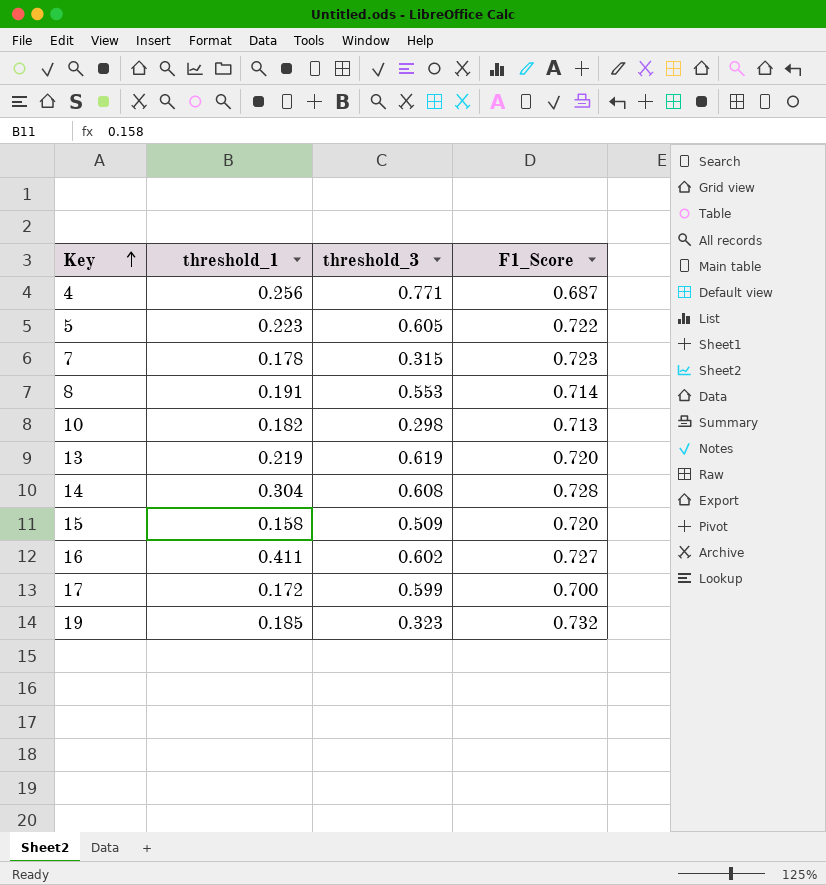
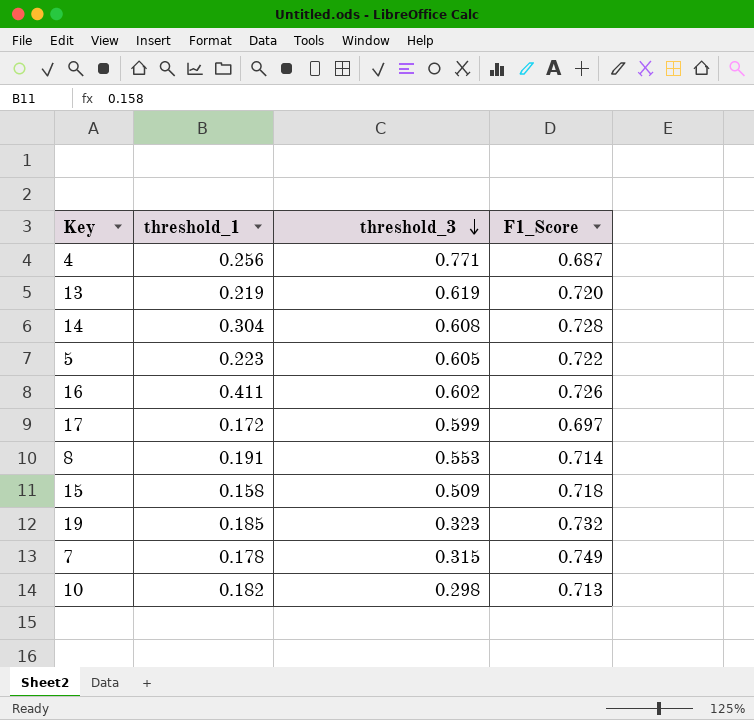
row order: Key ascending -> threshold_3 descending
16 | F1_Score: 0.727 -> 0.726
17 | F1_Score: 0.700 -> 0.697
15 | F1_Score: 0.720 -> 0.718
7 | F1_Score: 0.723 -> 0.749

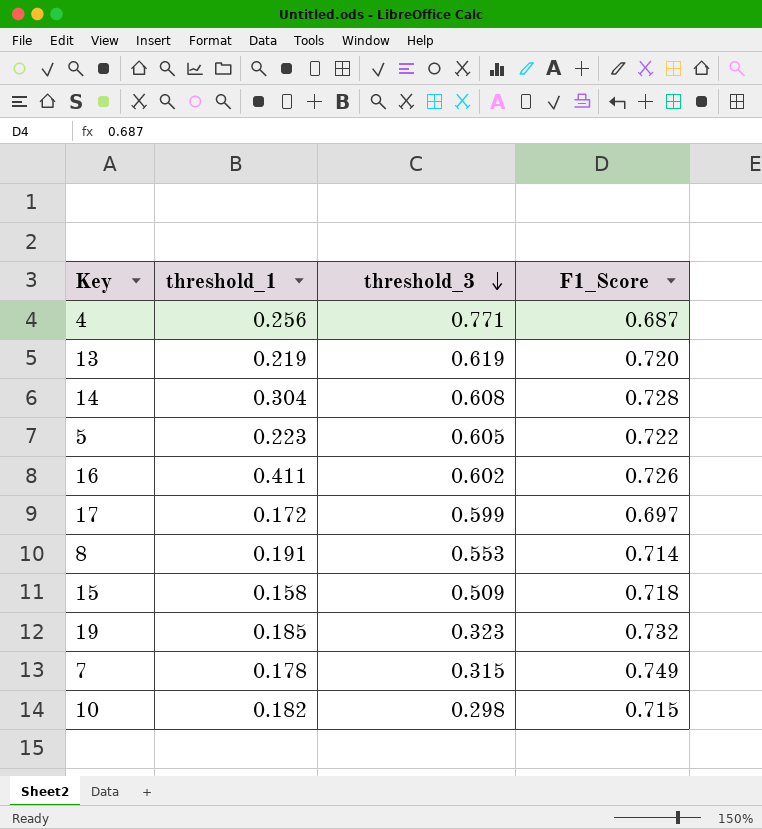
10 | F1_Score: 0.713 -> 0.715

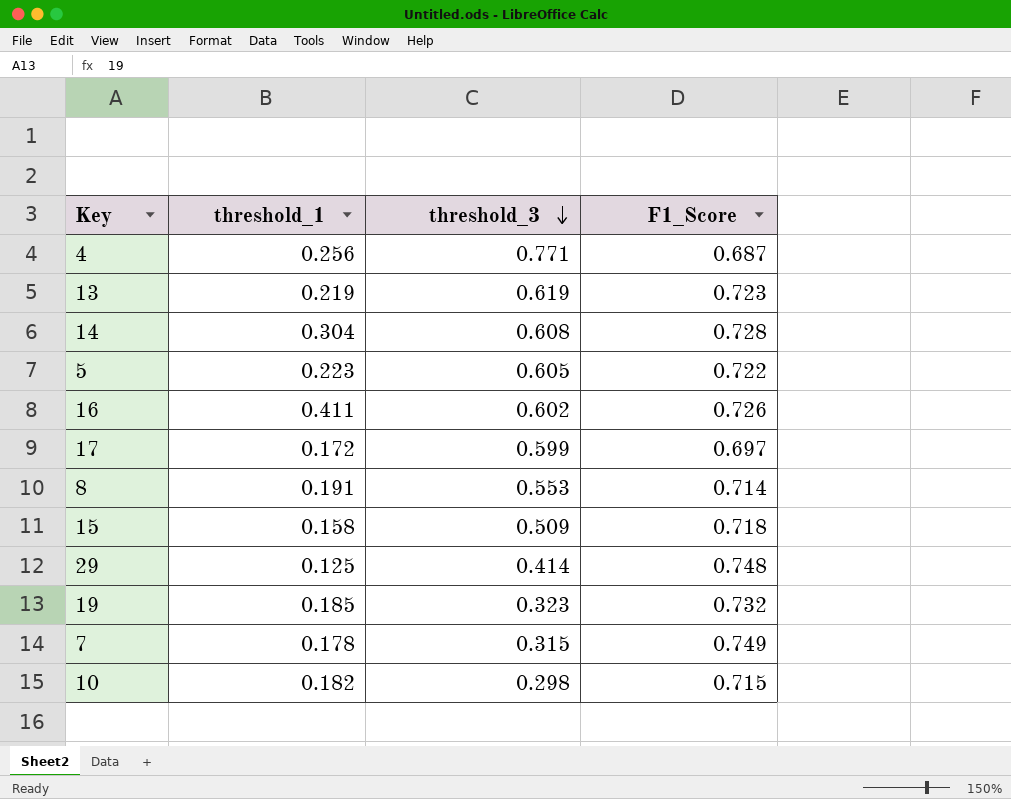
13 | F1_Score: 0.720 -> 0.723
row 29: none -> 0.125 | 0.414 | 0.748

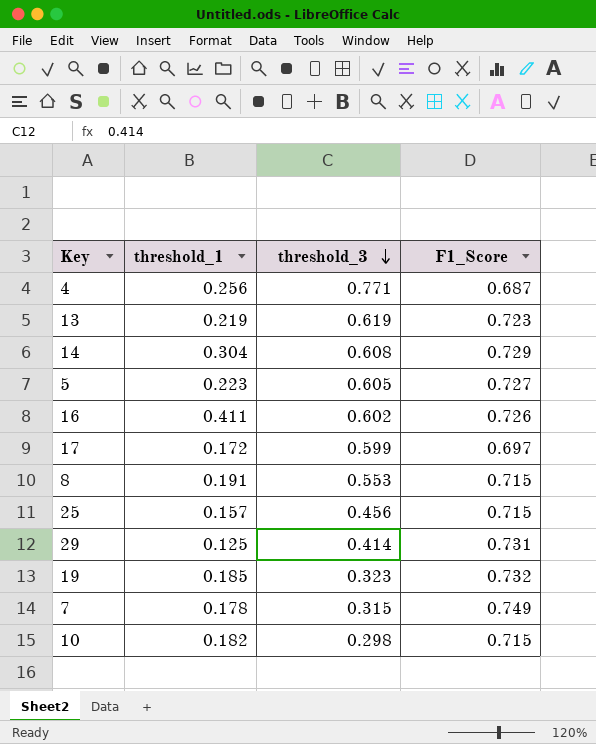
row 15: 0.158 | 0.509 | 0.718 -> none
14 | F1_Score: 0.728 -> 0.729
5 | F1_Score: 0.722 -> 0.727
8 | F1_Score: 0.714 -> 0.715
row 25: none -> 0.157 | 0.456 | 0.715
29 | F1_Score: 0.748 -> 0.731

